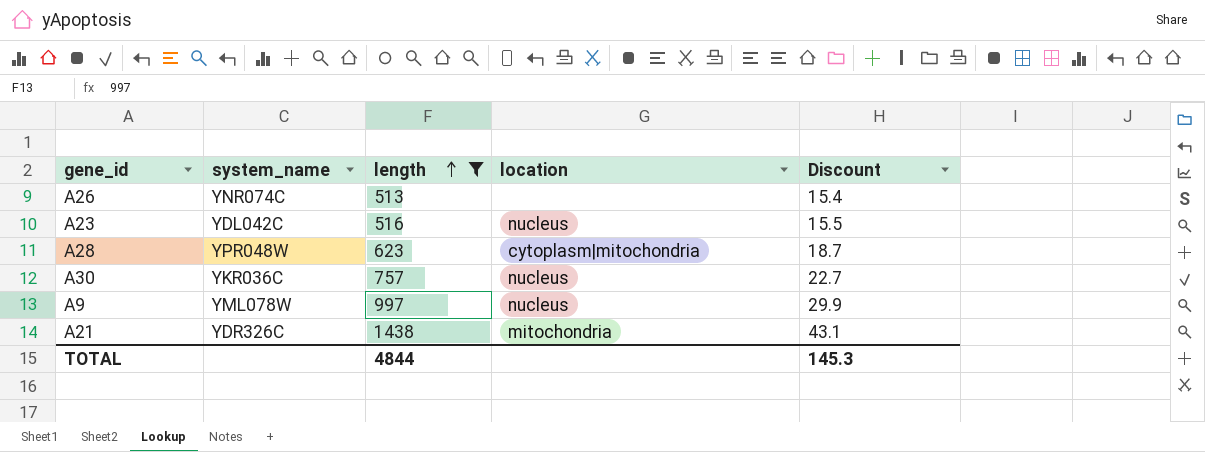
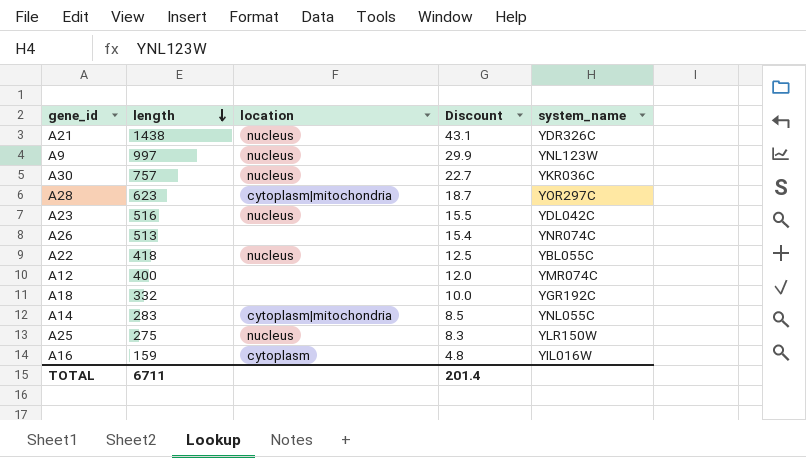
filter: length >= 513 -> none
row order: length ascending -> length descending
column system_name | position: 2 -> 5
A21 | location: mitochondria -> nucleus
A9 | system_name: YML078W -> YNL123W
A28 | system_name: YPR048W -> YOR297C
TOTAL | length: 4844 -> 6711
TOTAL | Discount: 145.3 -> 201.4

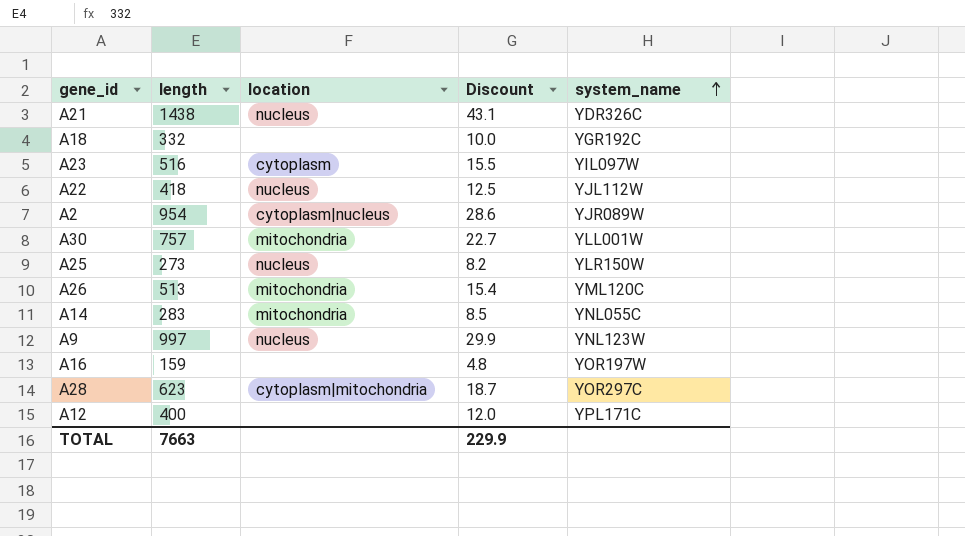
row order: length descending -> system_name ascending
A23 | location: nucleus -> cytoplasm
A23 | system_name: YDL042C -> YIL097W
A22 | system_name: YBL055C -> YJL112W
row A2: none -> 954 | cytoplasm|nucleus | 28.6 | YJR089W
A30 | location: nucleus -> mitochondria
A30 | system_name: YKR036C -> YLL001W
A25 | length: 275 -> 273
A25 | Discount: 8.3 -> 8.2
A26 | location: none -> mitochondria
A26 | system_name: YNR074C -> YML120C
A14 | location: cytoplasm|mitochondria -> mitochondria
A16 | location: cytoplasm -> none
A16 | system_name: YIL016W -> YOR197W
A12 | system_name: YMR074C -> YPL171C
TOTAL | length: 6711 -> 7663
TOTAL | Discount: 201.4 -> 229.9

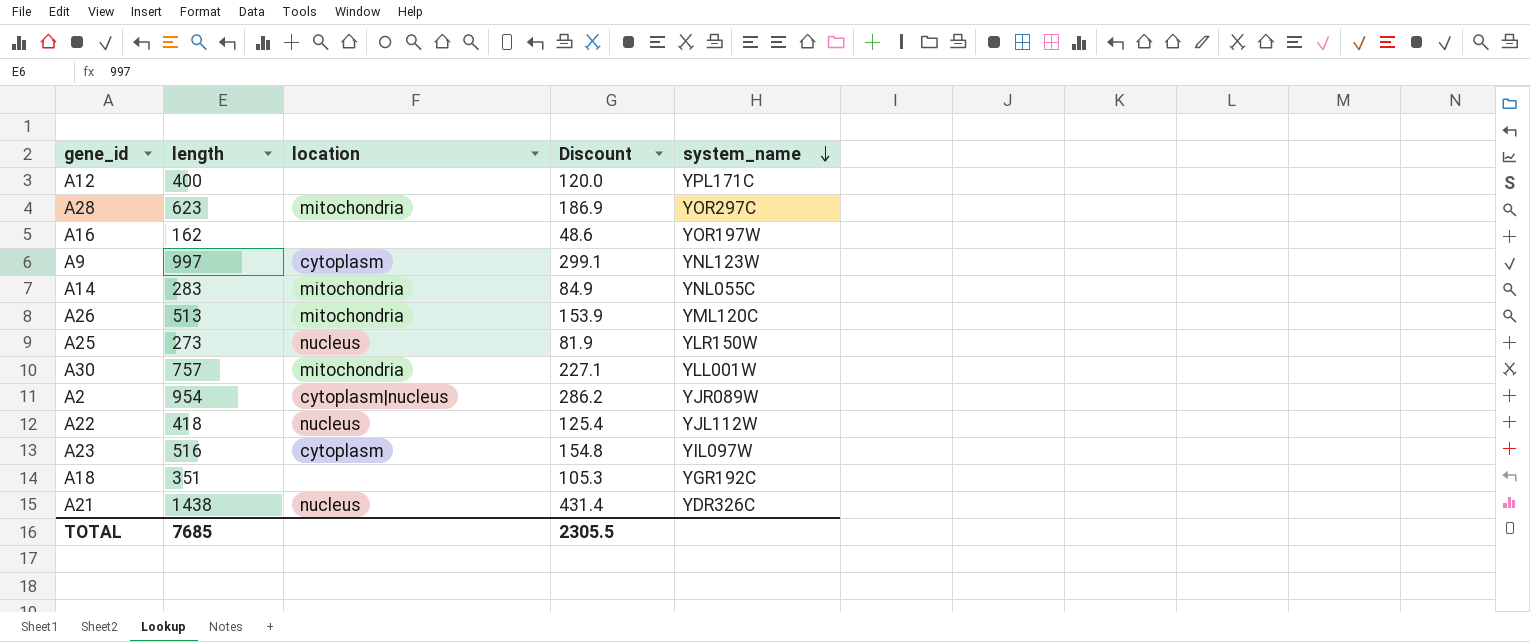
row order: system_name ascending -> system_name descending
column Discount | formula: [length] * 0.03 -> [length] * 0.3
A28 | location: cytoplasm|mitochondria -> mitochondria
A16 | length: 159 -> 162
A9 | location: nucleus -> cytoplasm
A18 | length: 332 -> 351
TOTAL | length: 7663 -> 7685
TOTAL | Discount: 229.9 -> 2305.5

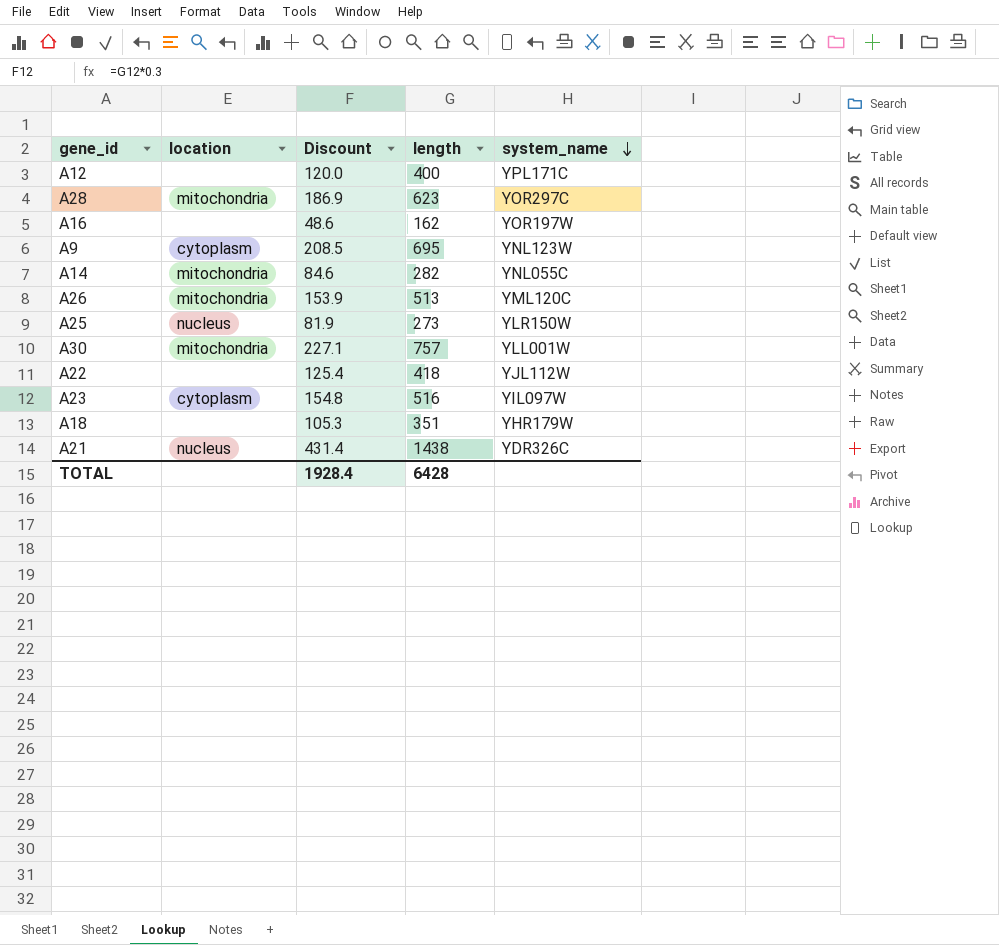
column length | position: 2 -> 4
row A2: 954 | cytoplasm|nucleus | 286.2 | YJR089W -> none
A9 | Discount: 299.1 -> 208.5
A9 | length: 997 -> 695
A14 | Discount: 84.9 -> 84.6
A14 | length: 283 -> 282
A22 | location: nucleus -> none
A18 | system_name: YGR192C -> YHR179W
TOTAL | Discount: 2305.5 -> 1928.4
TOTAL | length: 7685 -> 6428

